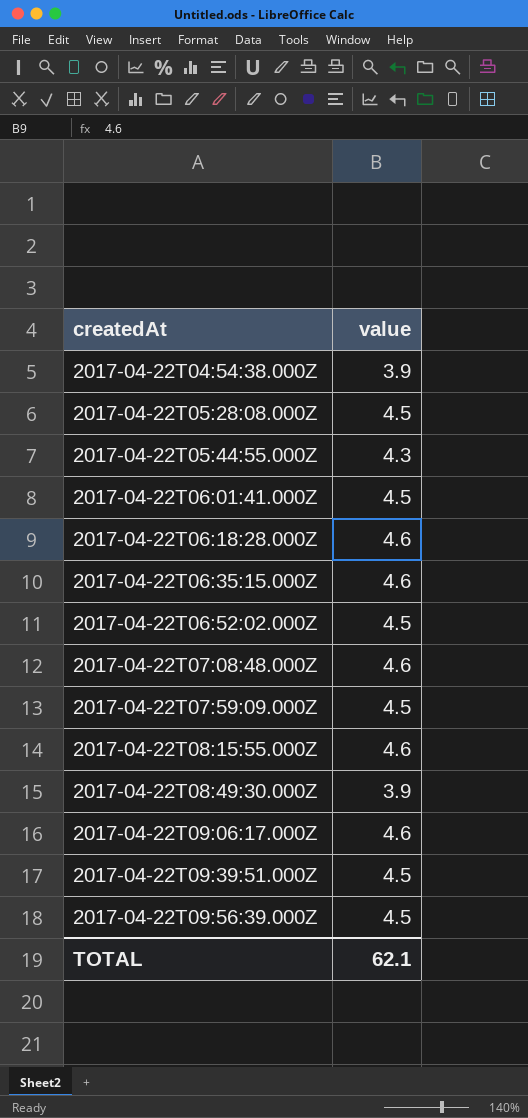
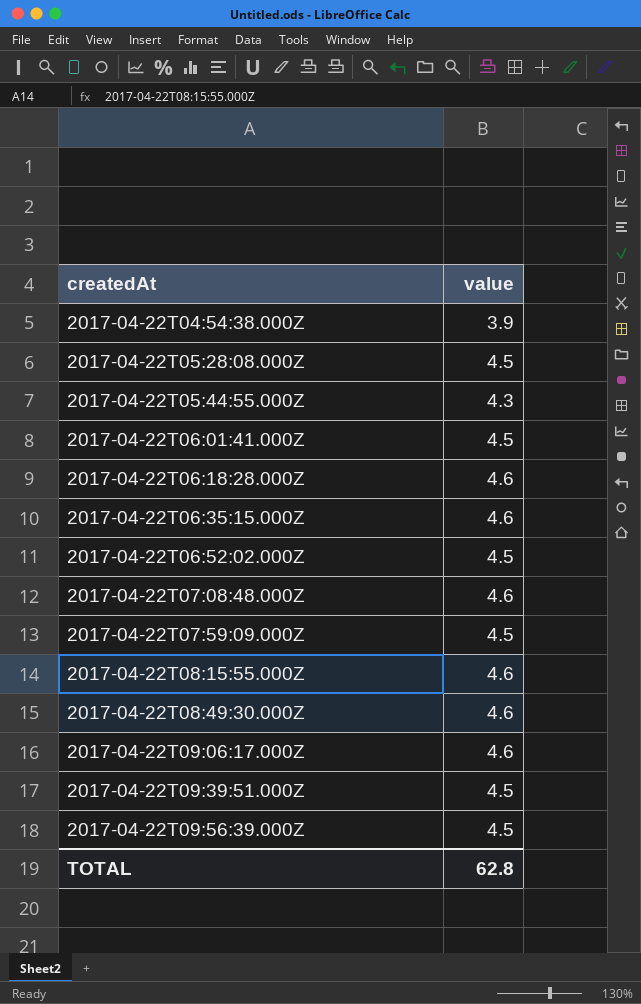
2017-04-22T08:49:30.000Z | value: 3.9 -> 4.6
TOTAL | value: 62.1 -> 62.8

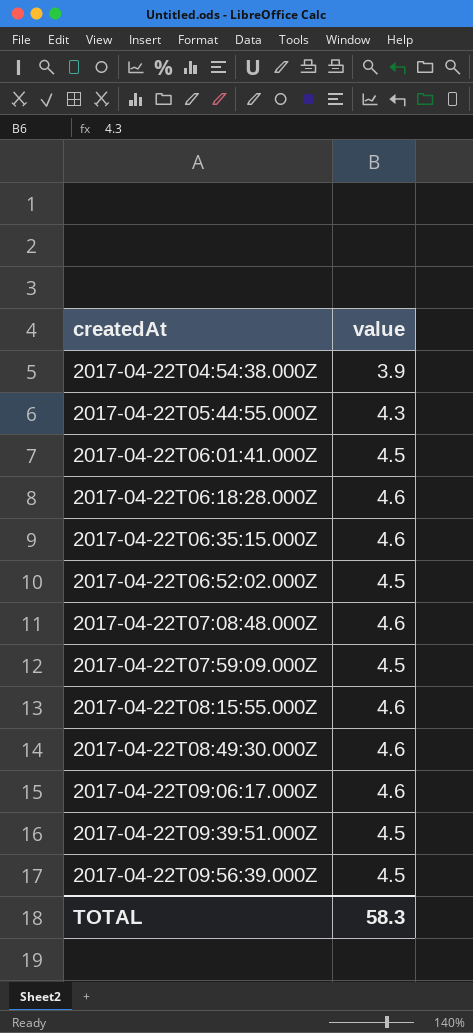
row 2017-04-22T05:28:08.000Z: 4.5 -> none
TOTAL | value: 62.8 -> 58.3

